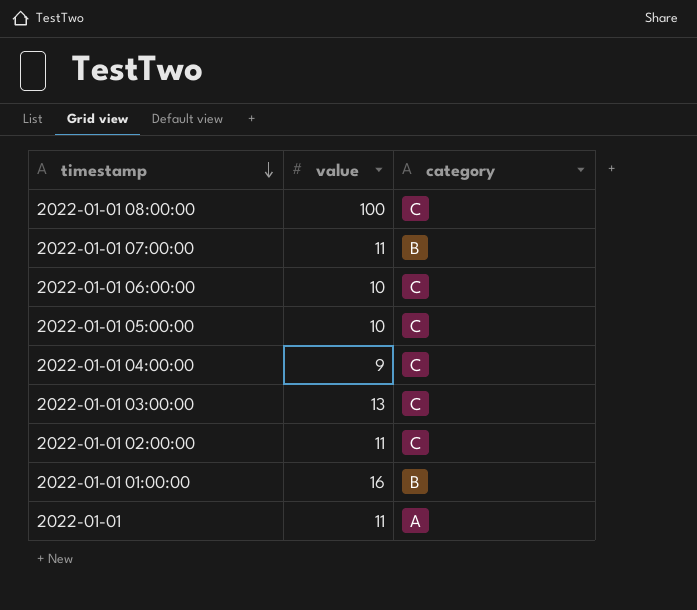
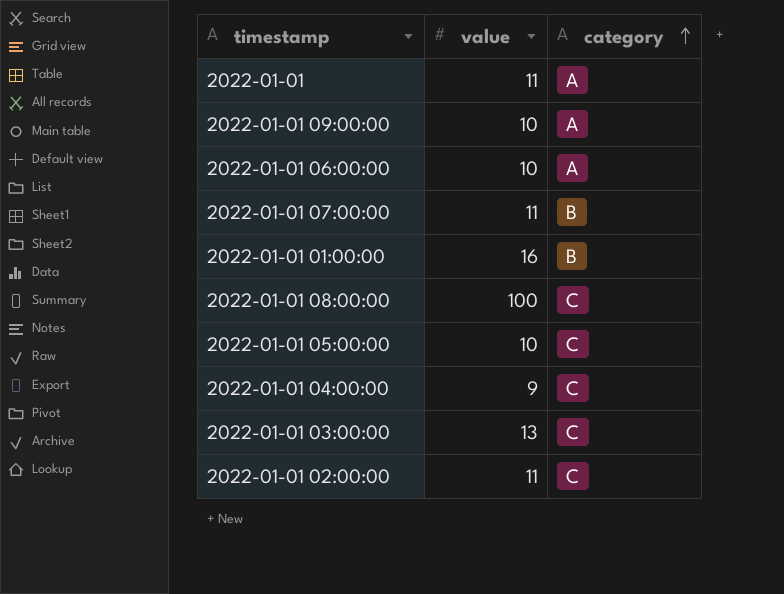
row order: timestamp descending -> category ascending
row 2022-01-01 09:00:00: none -> 10 | A
2022-01-01 06:00:00 | category: C -> A

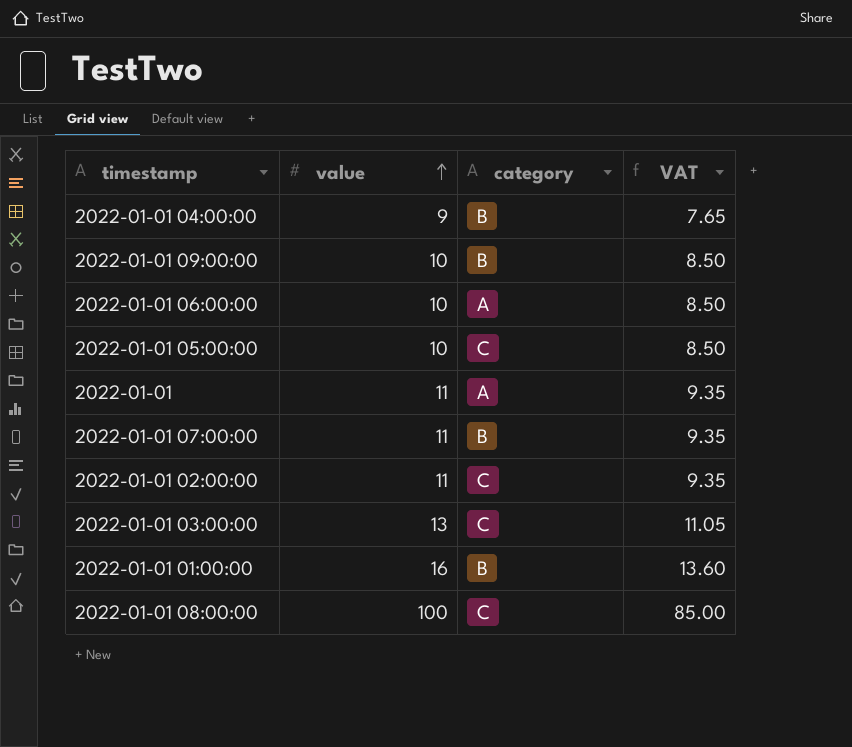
row order: category ascending -> value ascending
column VAT | formula: none -> [value] * 0.85
2022-01-01 04:00:00 | category: C -> B
2022-01-01 09:00:00 | category: A -> B

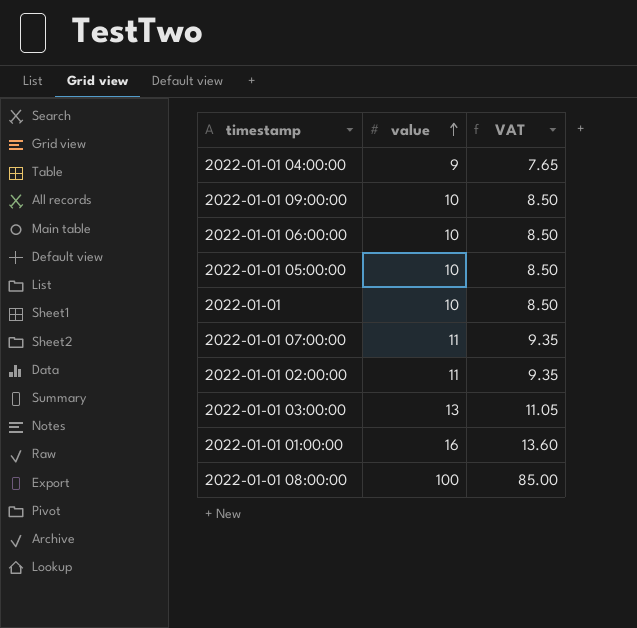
column category | position: 3 -> none
2022-01-01 | value: 11 -> 10
2022-01-01 | VAT: 9.35 -> 8.50

